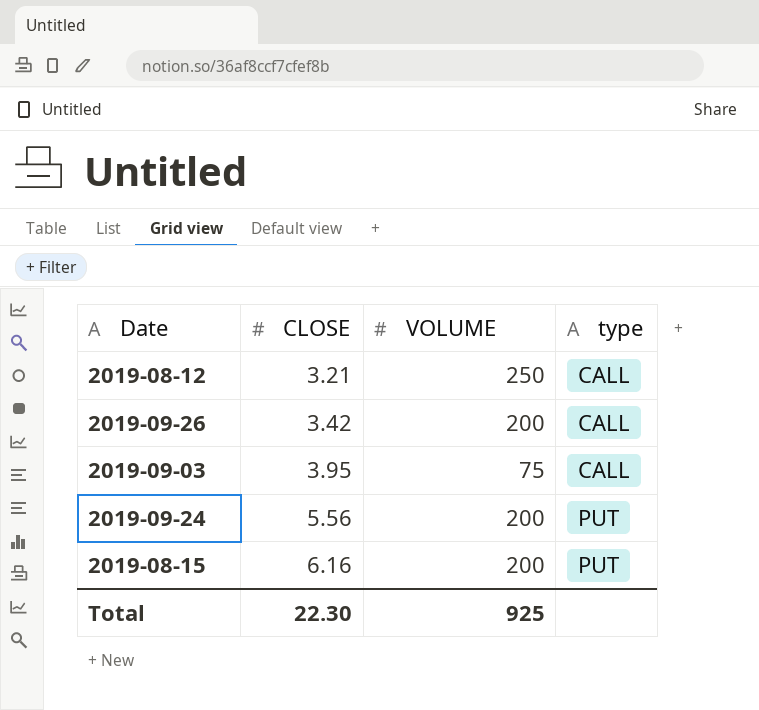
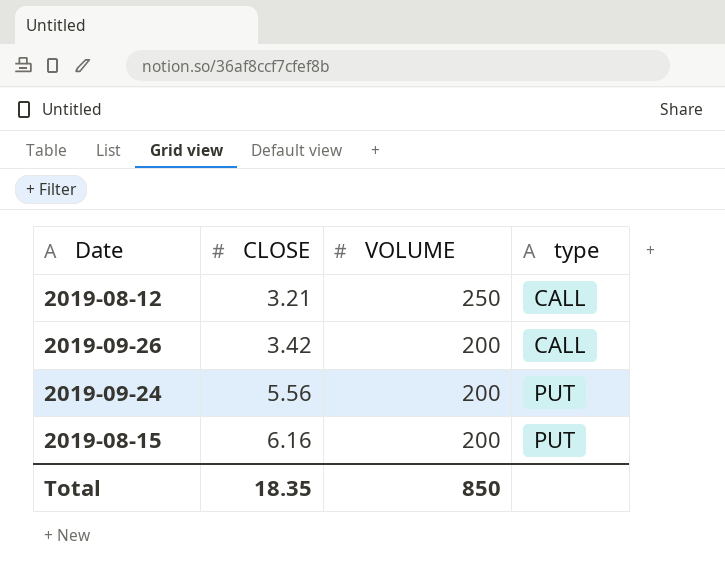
row 2019-09-03: 3.95 | 75 | CALL -> none
Total | CLOSE: 22.30 -> 18.35
Total | VOLUME: 925 -> 850

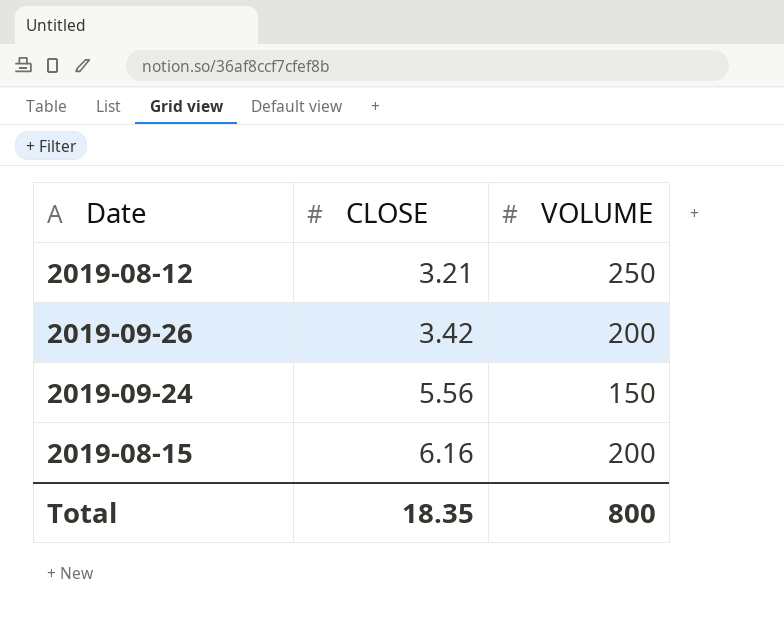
column type | position: 4 -> none
2019-09-24 | VOLUME: 200 -> 150
Total | VOLUME: 850 -> 800

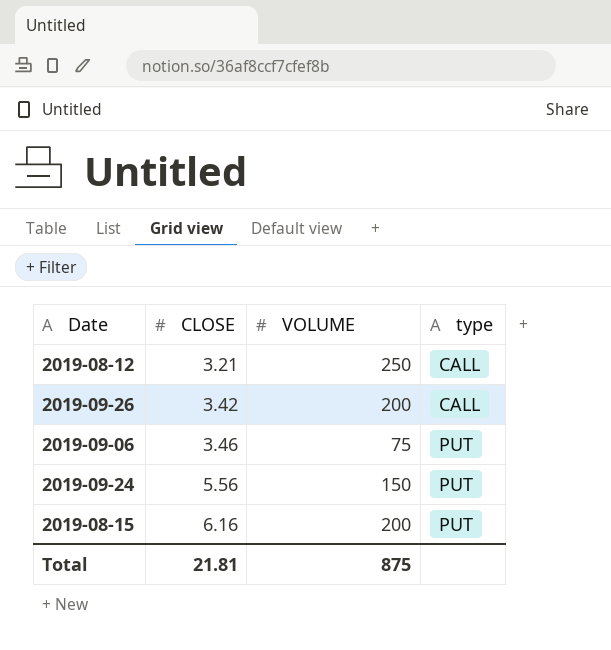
column type | position: none -> 4
row 2019-09-06: none -> 3.46 | 75 | PUT
Total | CLOSE: 18.35 -> 21.81
Total | VOLUME: 800 -> 875

